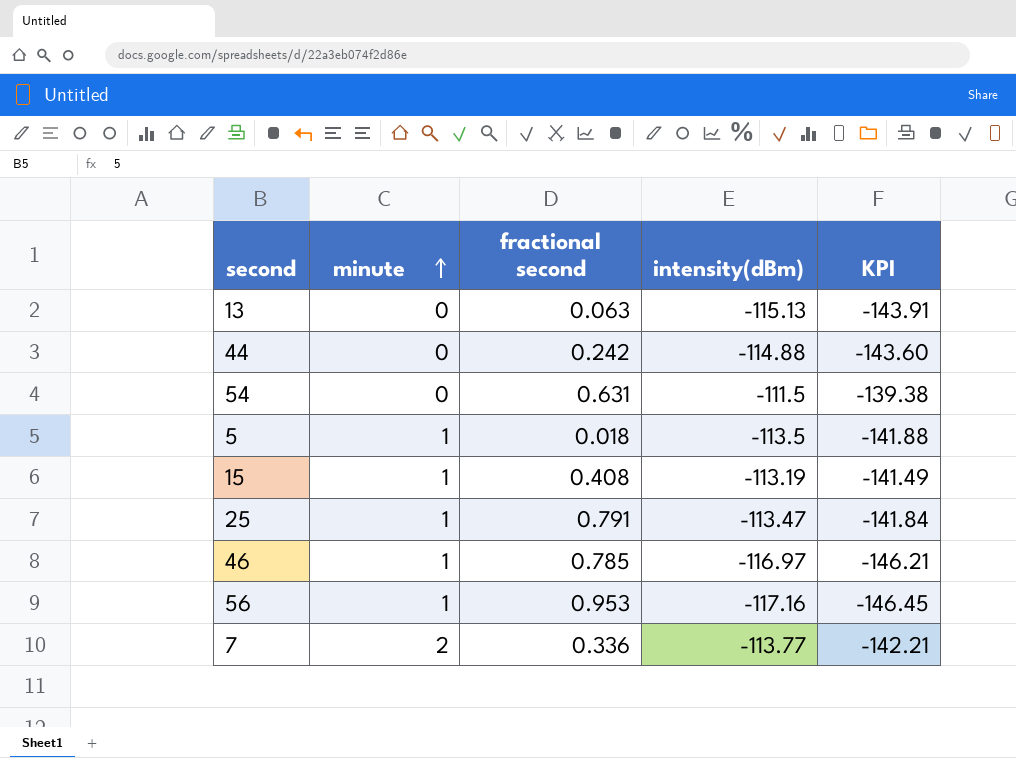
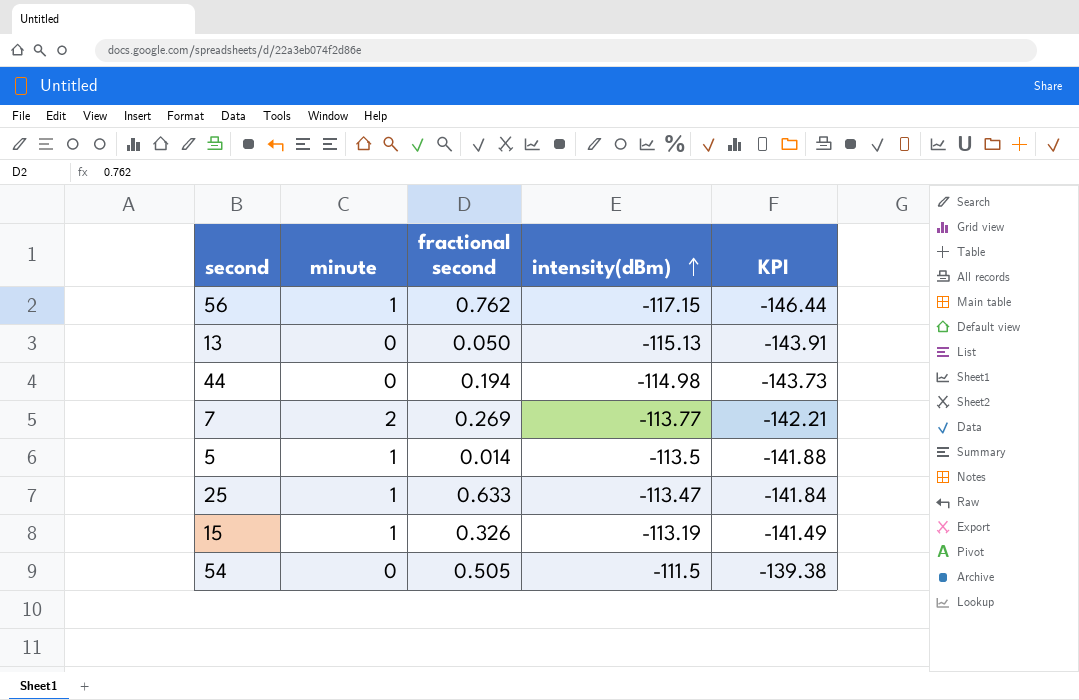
row order: minute ascending -> intensity(dBm) ascending
row 46: 1 | 0.785 | -116.97 | -146.21 -> none
56 | fractional second: 0.953 -> 0.762
56 | intensity(dBm): -117.16 -> -117.15
56 | KPI: -146.45 -> -146.44
13 | fractional second: 0.063 -> 0.050
44 | fractional second: 0.242 -> 0.194
44 | intensity(dBm): -114.88 -> -114.98
44 | KPI: -143.60 -> -143.73
7 | fractional second: 0.336 -> 0.269
5 | fractional second: 0.018 -> 0.014
25 | fractional second: 0.791 -> 0.633
15 | fractional second: 0.408 -> 0.326
54 | fractional second: 0.631 -> 0.505

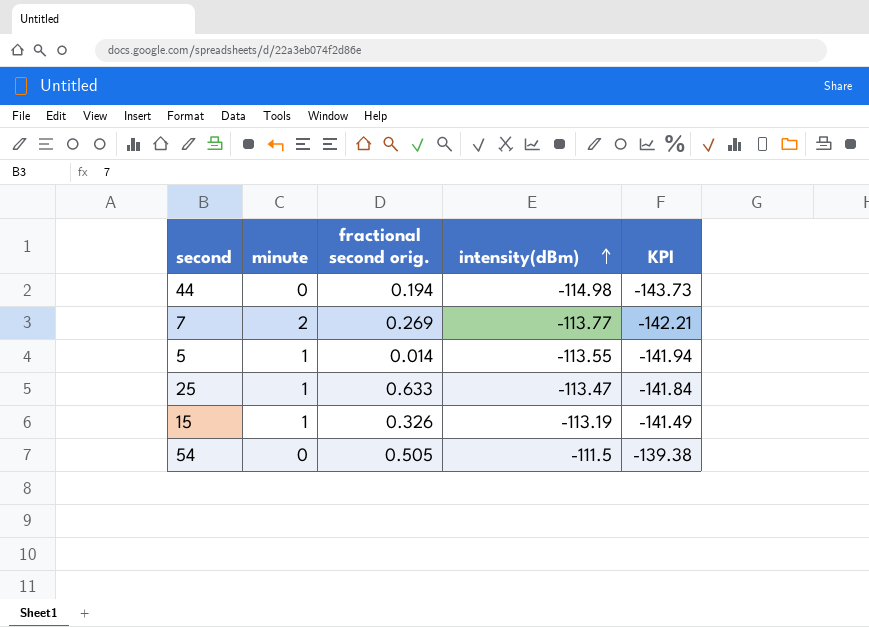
column name: fractional second -> fractional second orig.
row 56: 1 | 0.762 | -117.15 | -146.44 -> none
row 13: 0 | 0.050 | -115.13 | -143.91 -> none
5 | intensity(dBm): -113.5 -> -113.55
5 | KPI: -141.88 -> -141.94

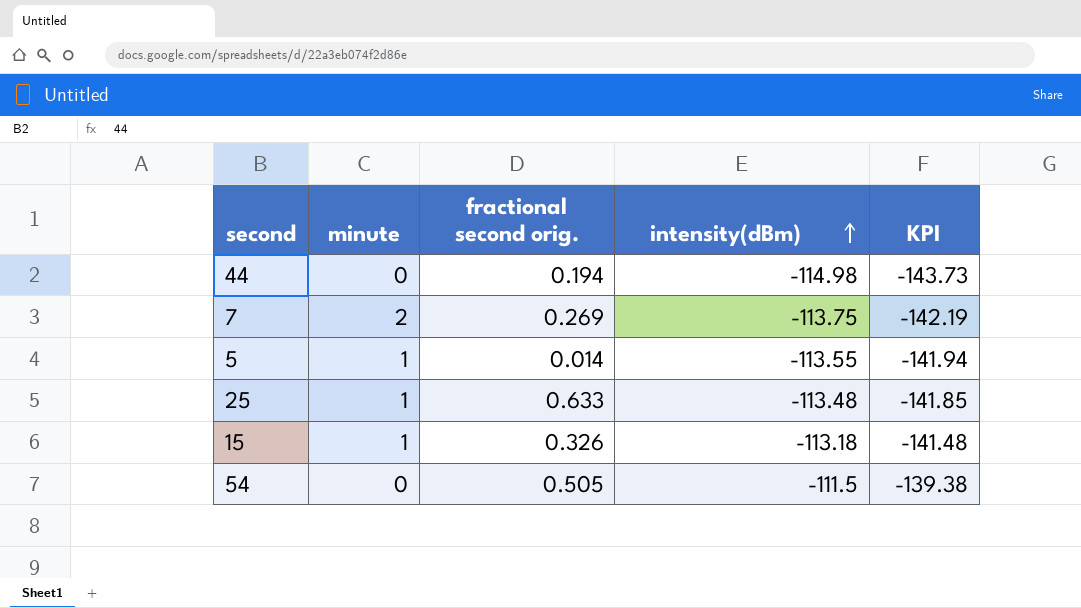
7 | intensity(dBm): -113.77 -> -113.75
7 | KPI: -142.21 -> -142.19
25 | intensity(dBm): -113.47 -> -113.48
25 | KPI: -141.84 -> -141.85
15 | intensity(dBm): -113.19 -> -113.18
15 | KPI: -141.49 -> -141.48

